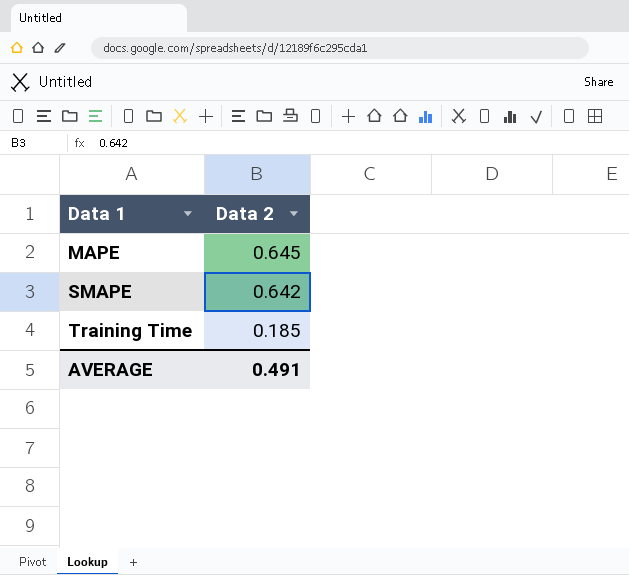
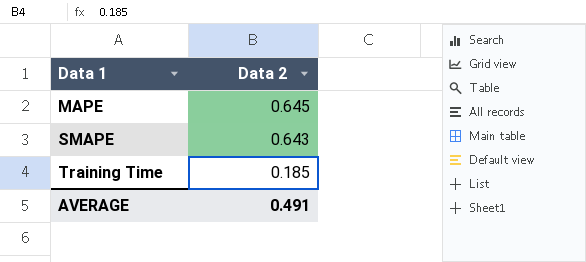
SMAPE | Data 2: 0.642 -> 0.643

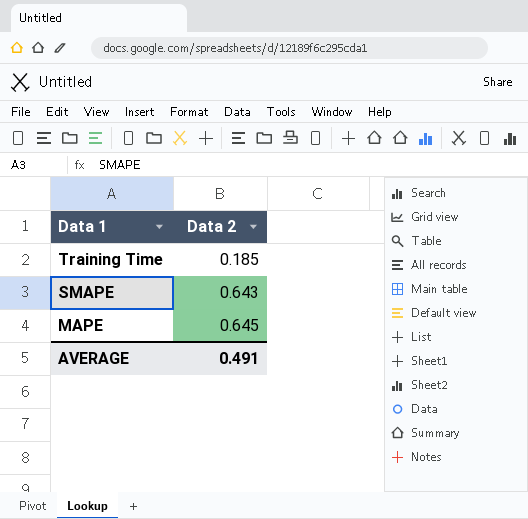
row order: Data 1 ascending -> Data 1 descending

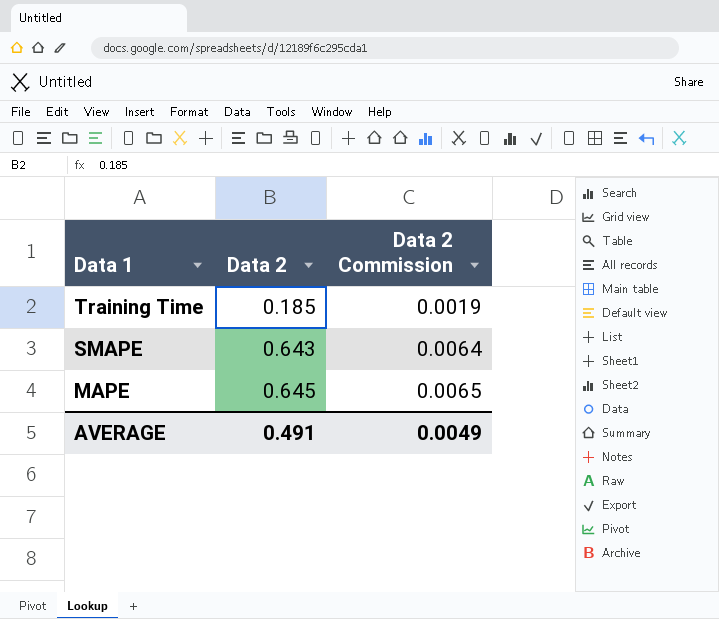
column Data 2 Commission | formula: none -> [Data 2] * 0.01

